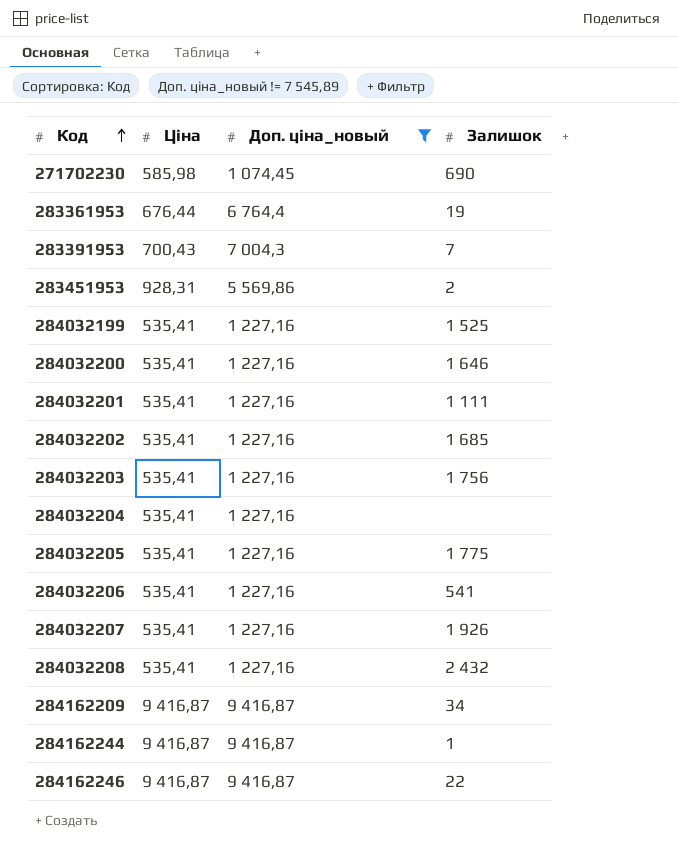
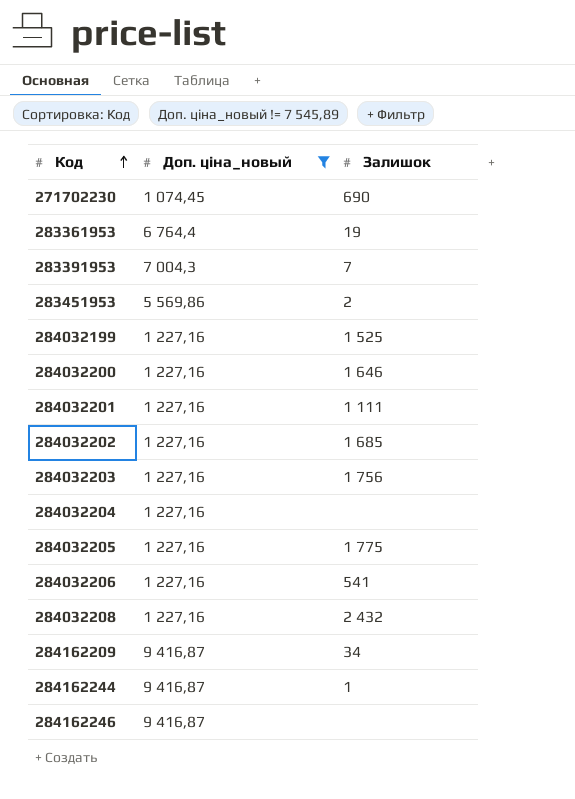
column Ціна | position: 2 -> none
row 284032207: 535,41 | 1 227,16 | 1 926 -> none
284162246 | Залишок: 22 -> none

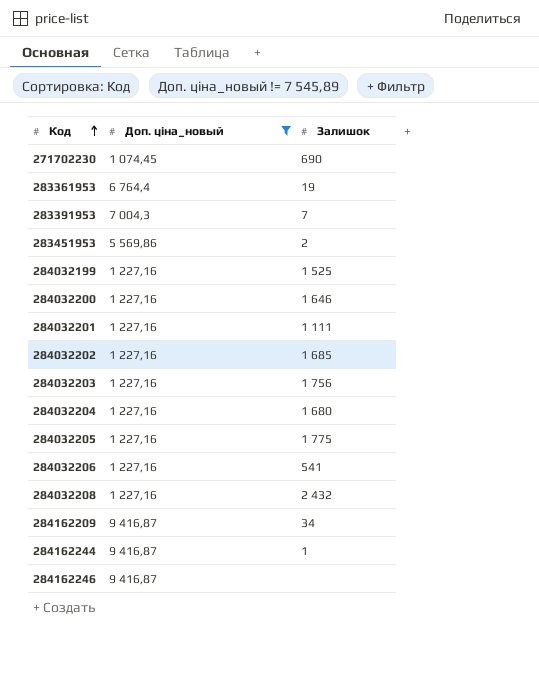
284032204 | Залишок: none -> 1 680

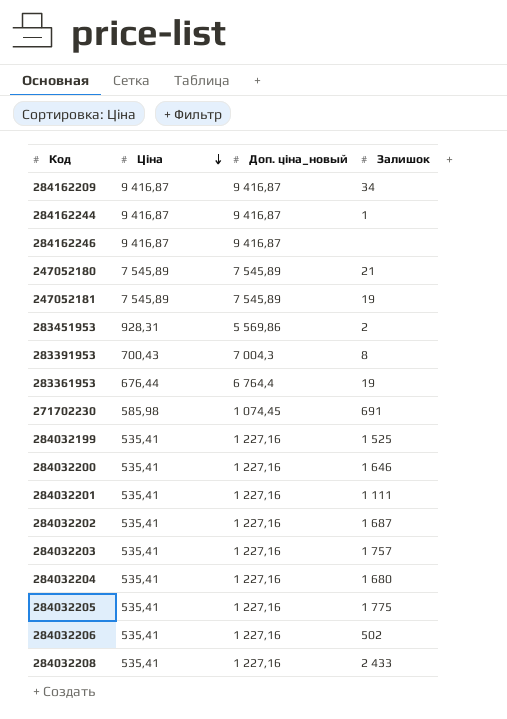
filter: Доп. ціна_новый != 7 545,89 -> none
row order: Код ascending -> Ціна descending
column Ціна | position: none -> 2
283391953 | Залишок: 7 -> 8
271702230 | Залишок: 690 -> 691
284032202 | Залишок: 1 685 -> 1 687
284032203 | Залишок: 1 756 -> 1 757
284032206 | Залишок: 541 -> 502
284032208 | Залишок: 2 432 -> 2 433

